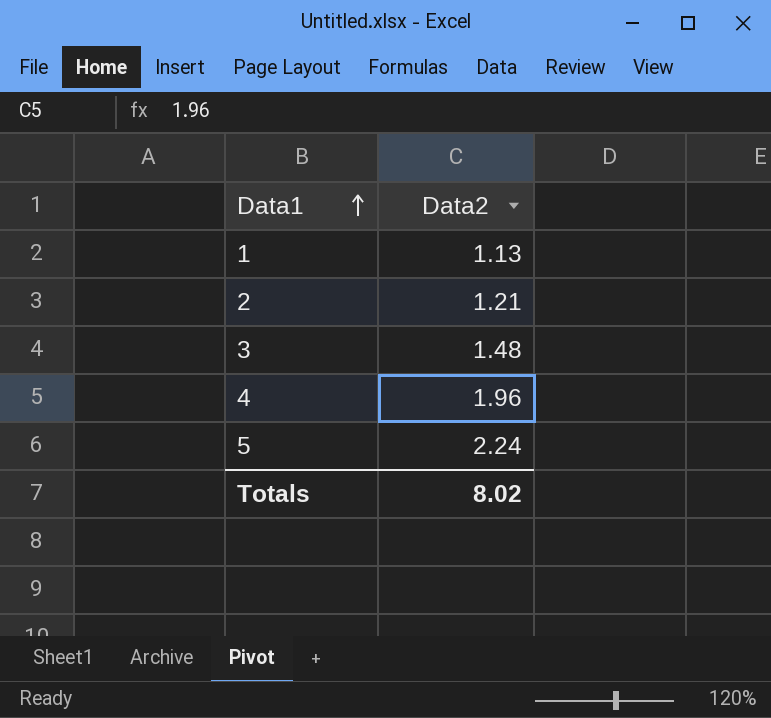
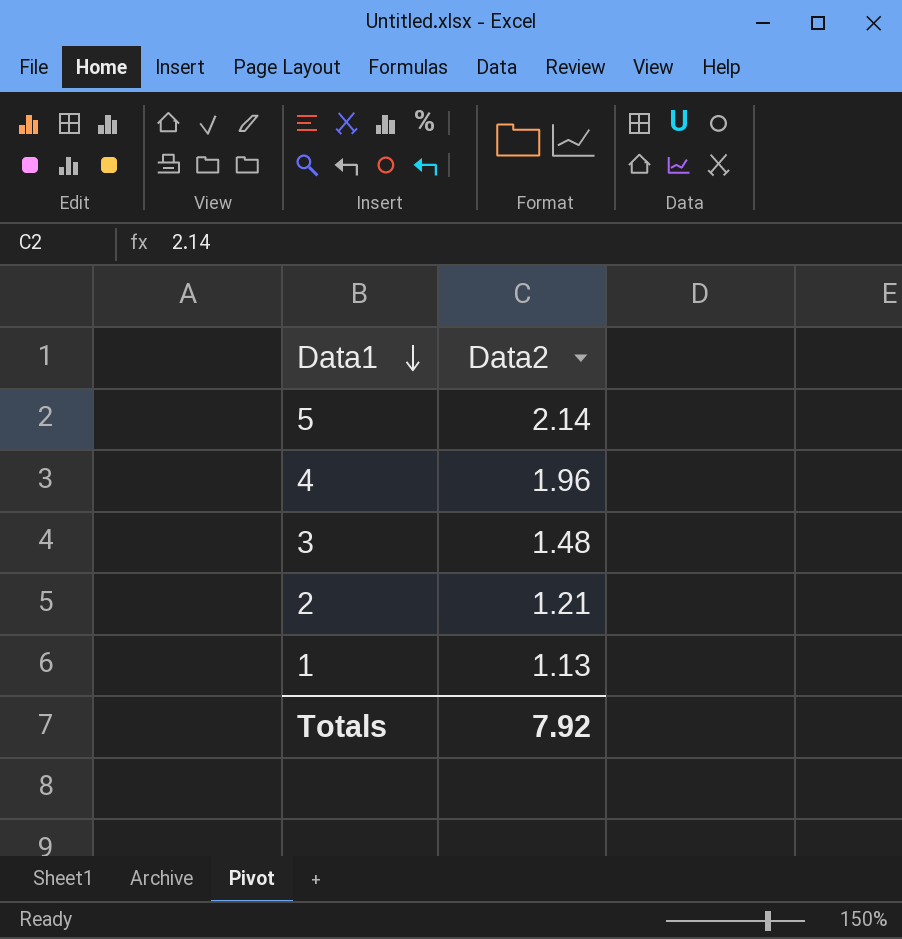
row order: Data1 ascending -> Data1 descending
5 | Data2: 2.24 -> 2.14
Totals | Data2: 8.02 -> 7.92

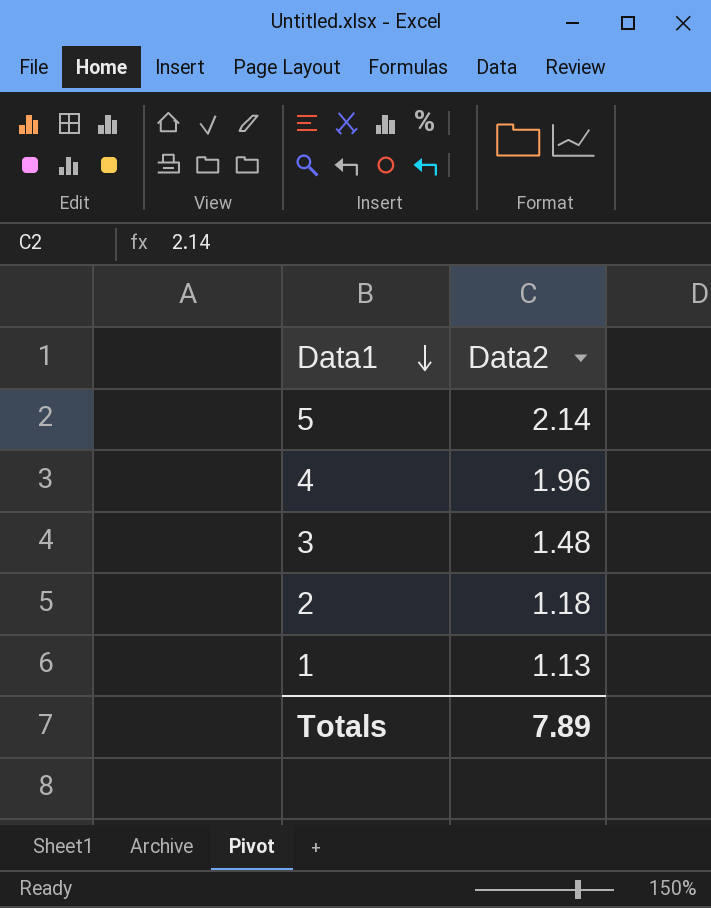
2 | Data2: 1.21 -> 1.18
Totals | Data2: 7.92 -> 7.89

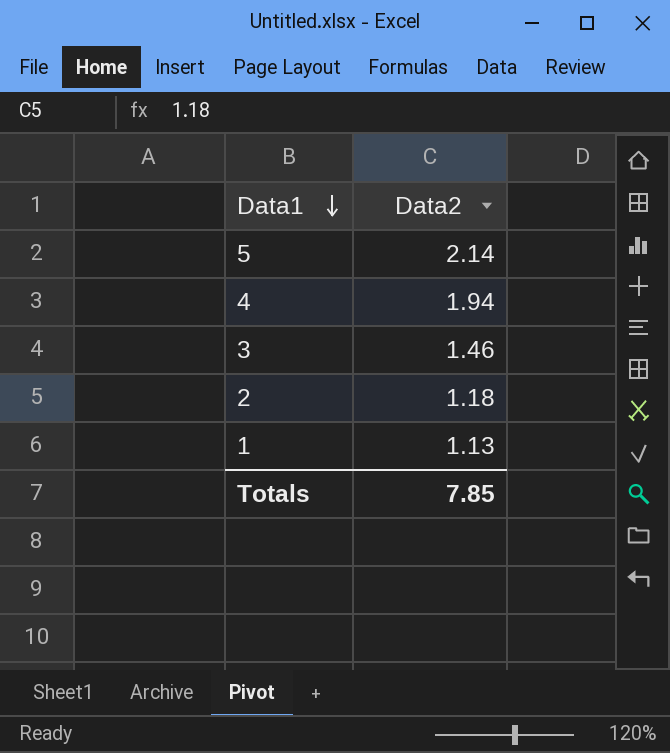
4 | Data2: 1.96 -> 1.94
3 | Data2: 1.48 -> 1.46
Totals | Data2: 7.89 -> 7.85

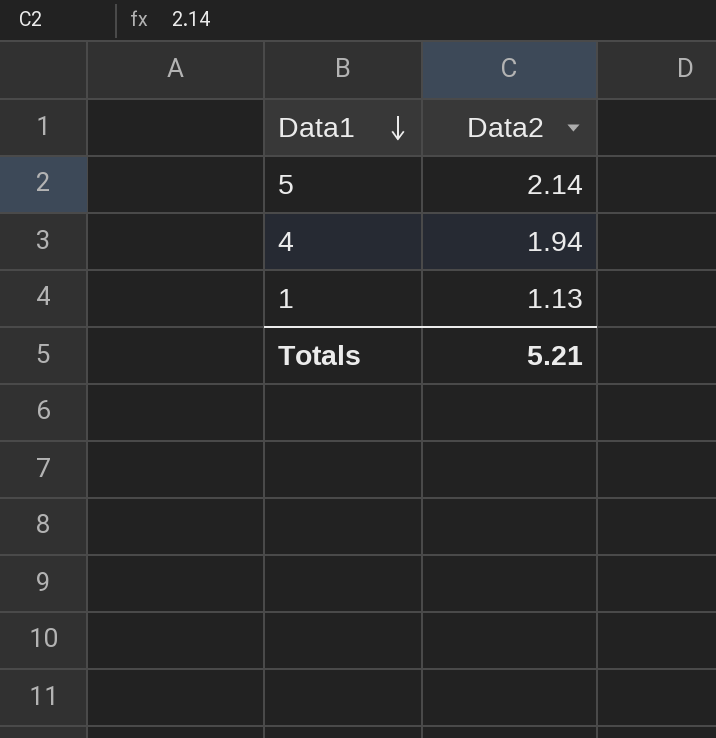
row 3: 1.46 -> none
row 2: 1.18 -> none
Totals | Data2: 7.85 -> 5.21

